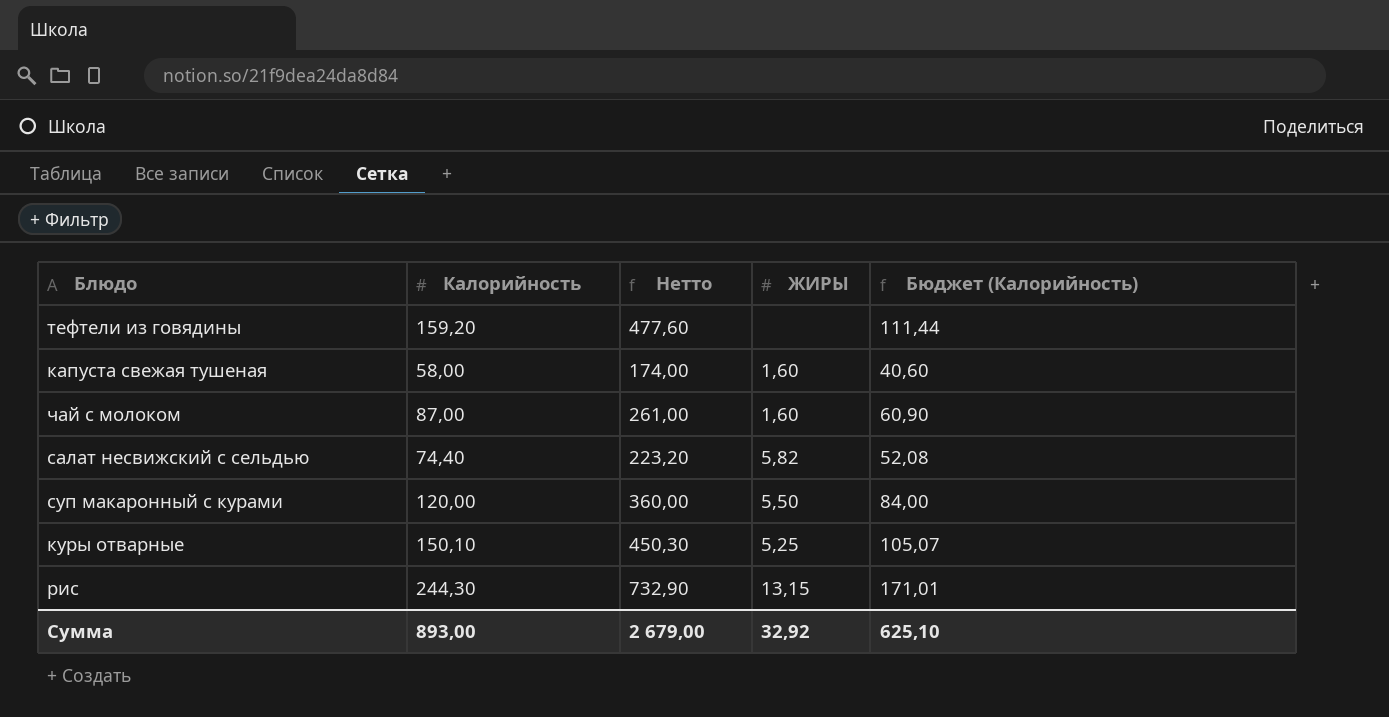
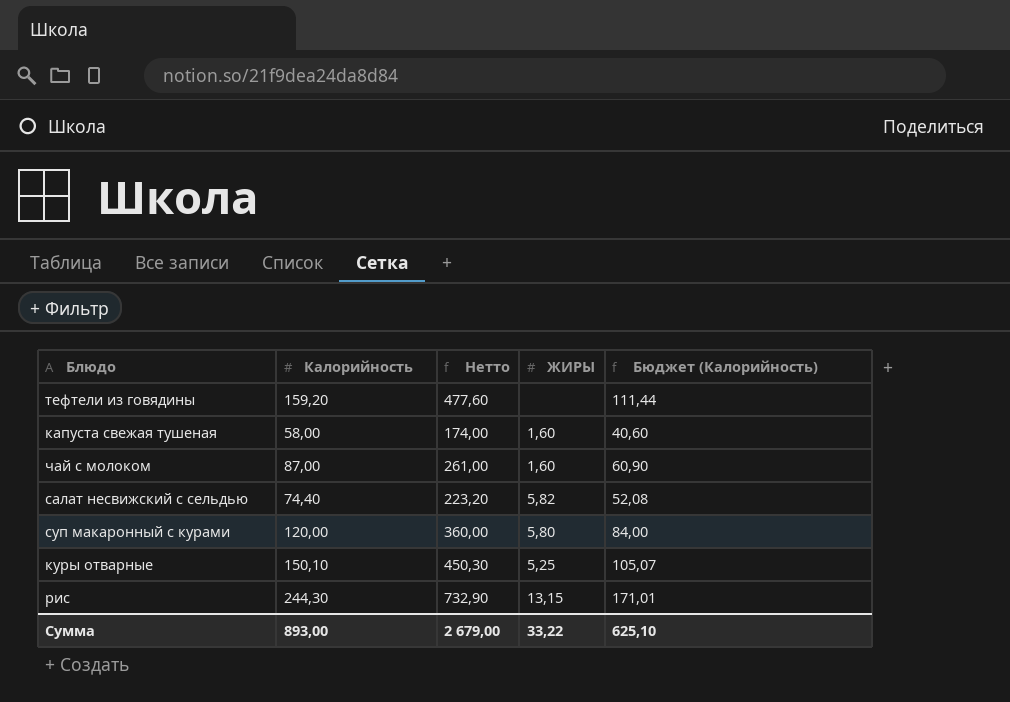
суп макаронный с курами | ЖИРЫ: 5,50 -> 5,80
Сумма | ЖИРЫ: 32,92 -> 33,22

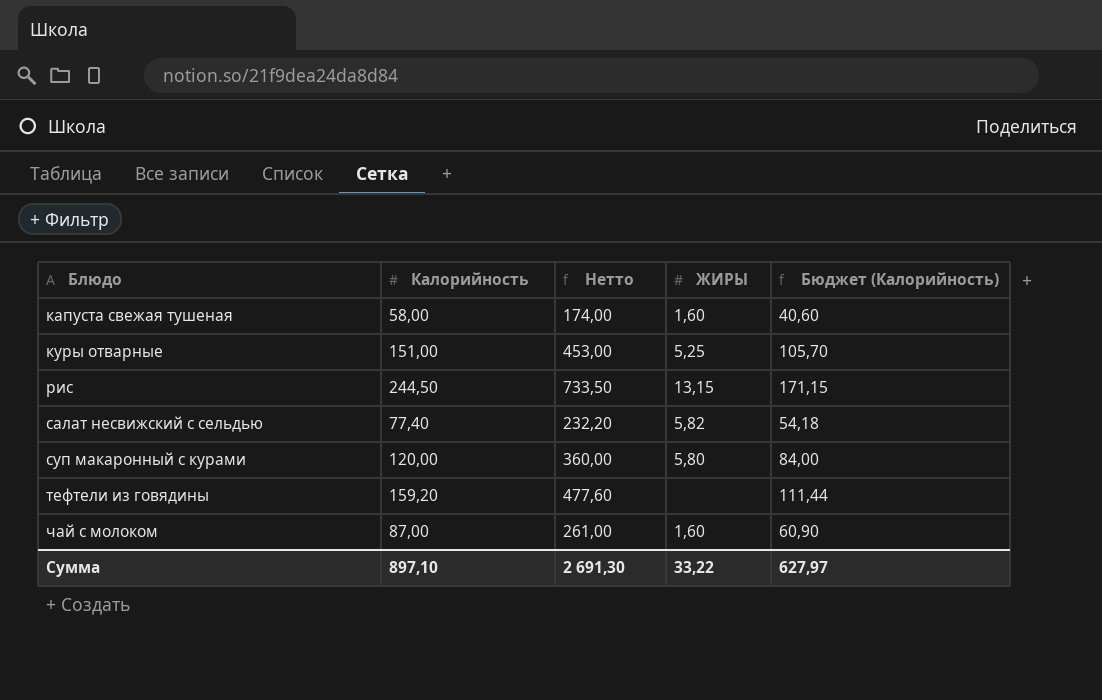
row order: none -> Блюдо ascending
куры отварные | Калорийность: 150,10 -> 151,00
куры отварные | Нетто: 450,30 -> 453,00
куры отварные | Бюджет (Калорийность): 105,07 -> 105,70
рис | Калорийность: 244,30 -> 244,50
рис | Нетто: 732,90 -> 733,50
рис | Бюджет (Калорийность): 171,01 -> 171,15
салат несвижский с сельдью | Калорийность: 74,40 -> 77,40
салат несвижский с сельдью | Нетто: 223,20 -> 232,20
салат несвижский с сельдью | Бюджет (Калорийность): 52,08 -> 54,18
Сумма | Калорийность: 893,00 -> 897,10
Сумма | Нетто: 2 679,00 -> 2 691,30
Сумма | Бюджет (Калорийность): 625,10 -> 627,97

